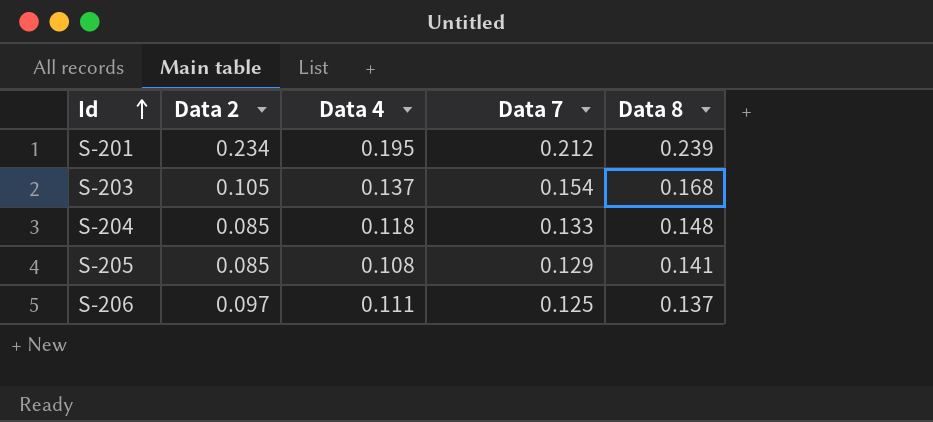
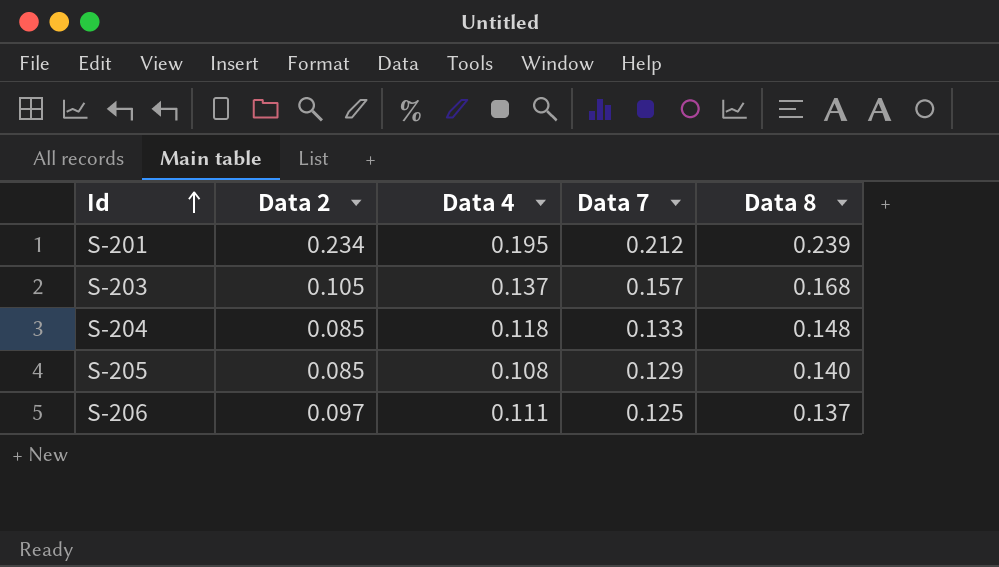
S-203 | Data 7: 0.154 -> 0.157
S-205 | Data 8: 0.141 -> 0.140

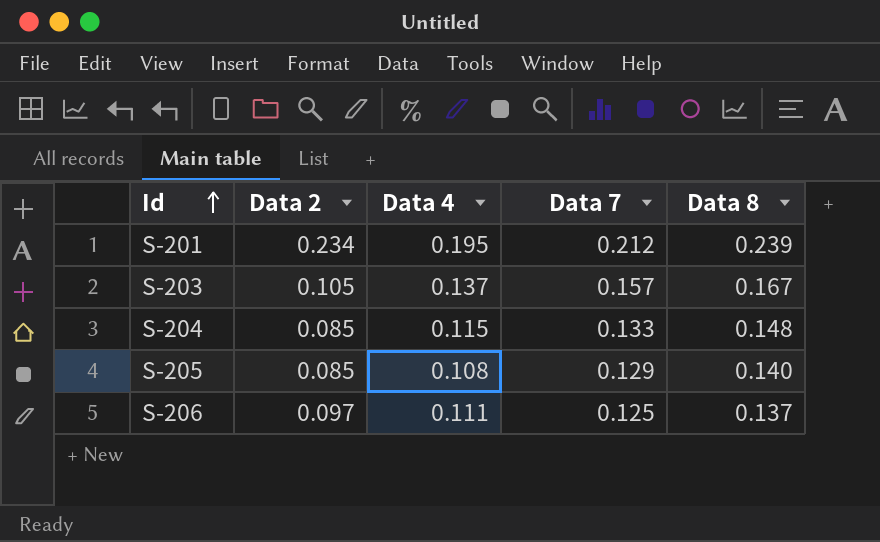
S-203 | Data 8: 0.168 -> 0.167
S-204 | Data 4: 0.118 -> 0.115

